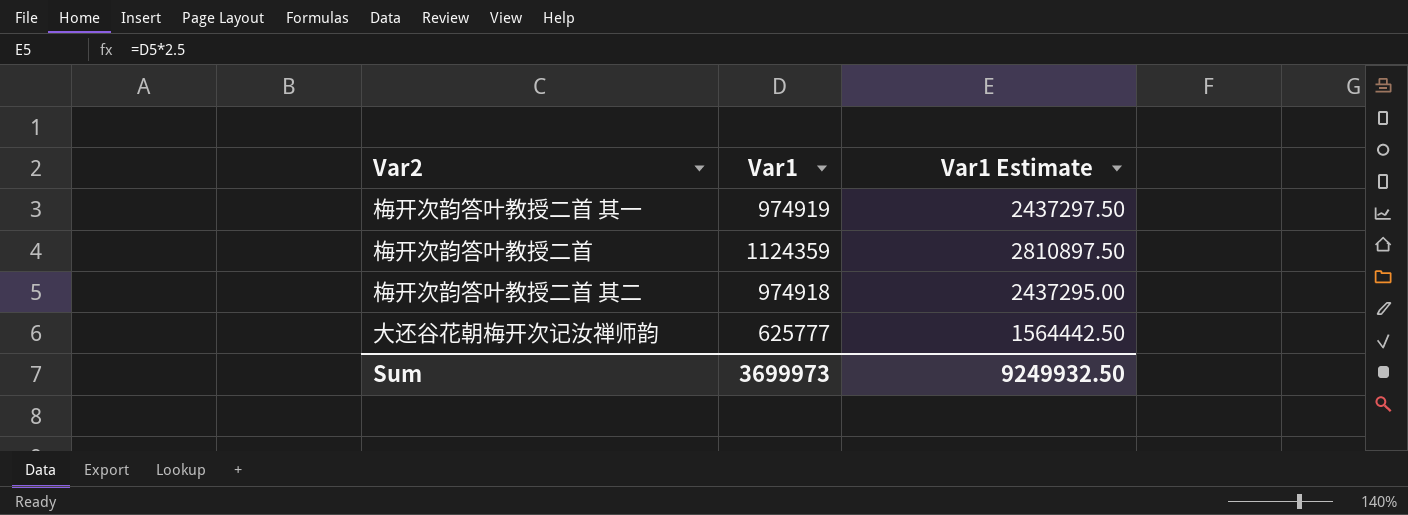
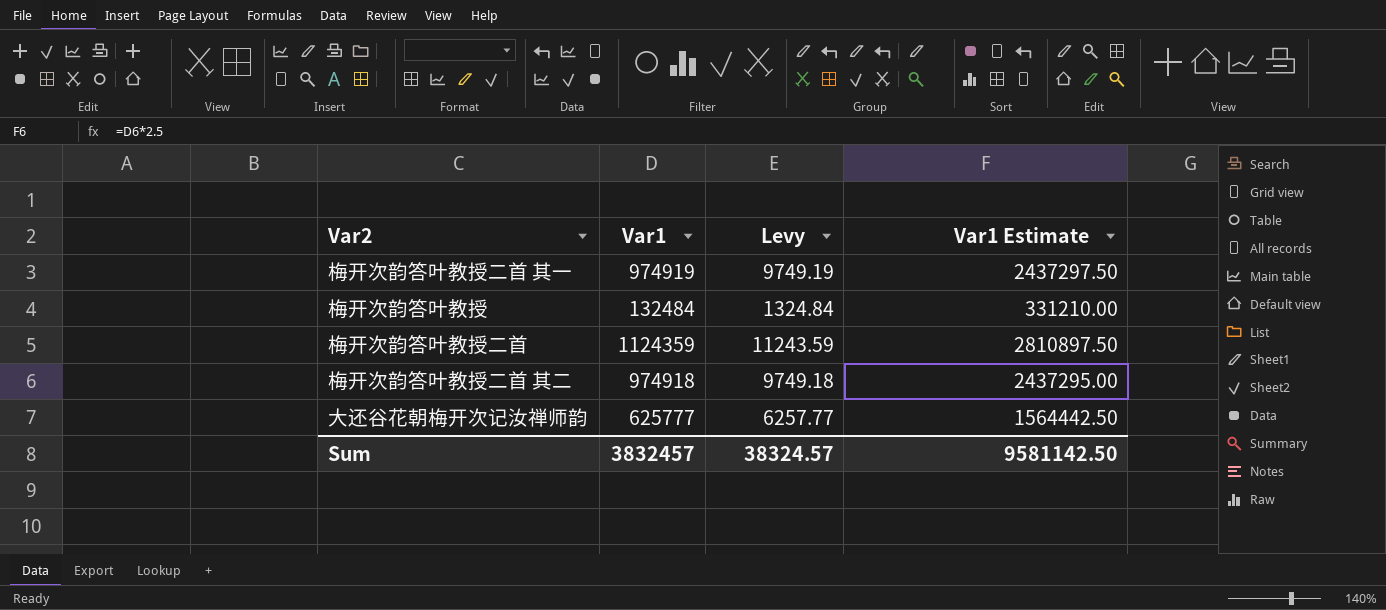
column Levy | formula: none -> [Var1] * 0.01
row 梅开次韵答叶教授: none -> 132484 | 1324.84 | 331210.00
Sum | Var1: 3699973 -> 3832457
Sum | Var1 Estimate: 9249932.50 -> 9581142.50

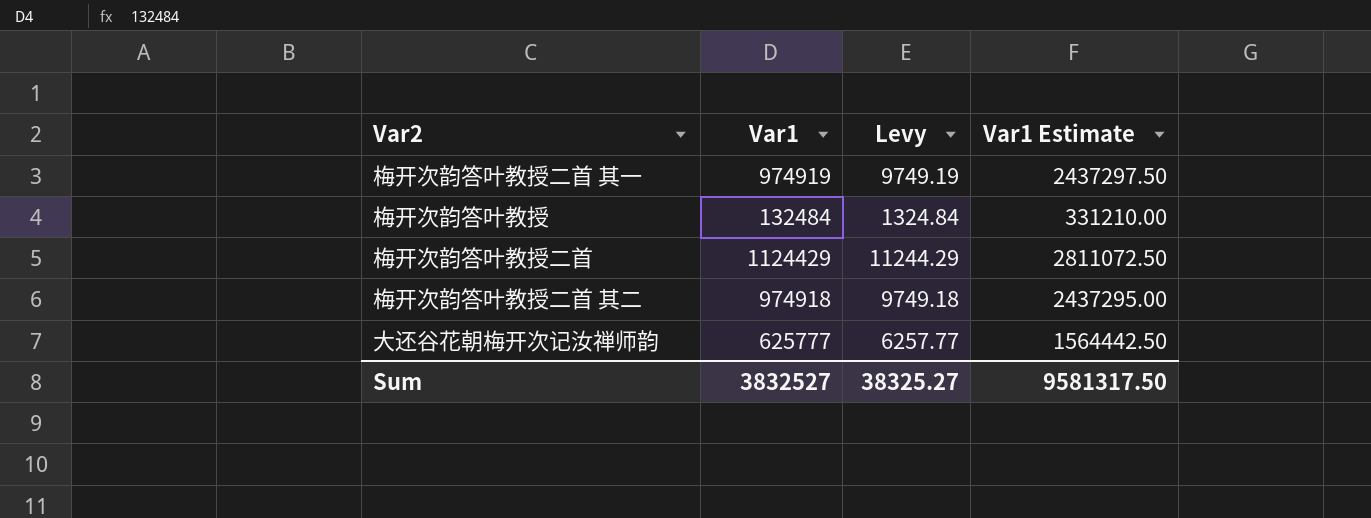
梅开次韵答叶教授二首 | Var1: 1124359 -> 1124429
梅开次韵答叶教授二首 | Levy: 11243.59 -> 11244.29
梅开次韵答叶教授二首 | Var1 Estimate: 2810897.50 -> 2811072.50
Sum | Var1: 3832457 -> 3832527
Sum | Levy: 38324.57 -> 38325.27
Sum | Var1 Estimate: 9581142.50 -> 9581317.50

